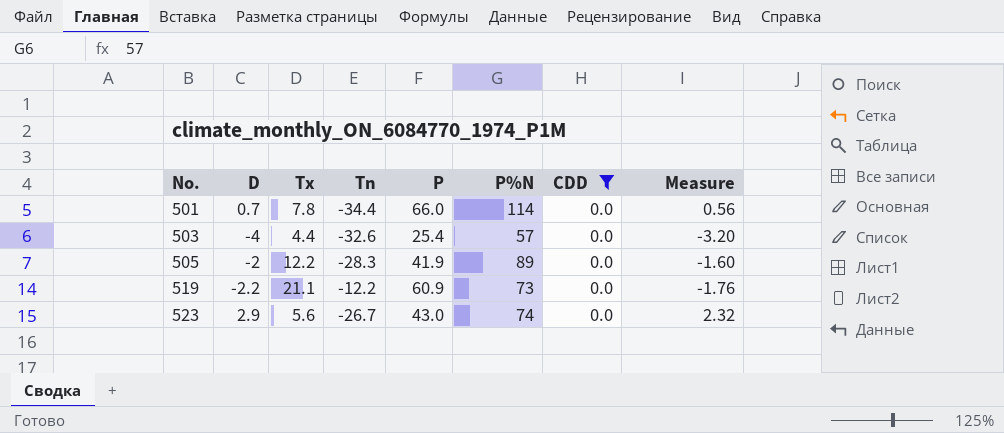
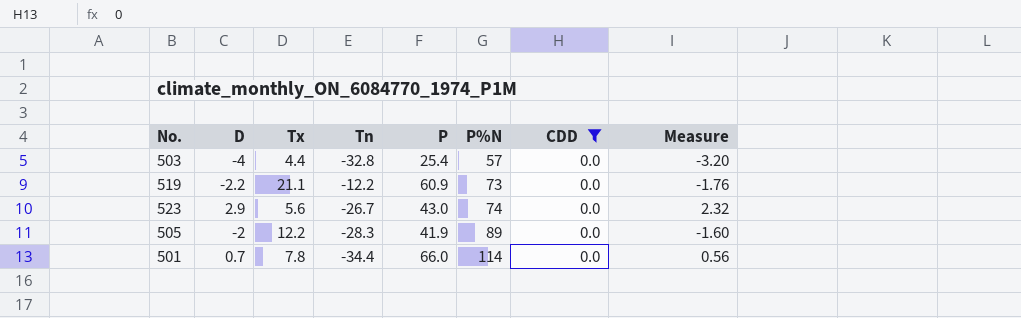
row order: No. ascending -> P%N ascending
503 | Tn: -32.6 -> -32.8

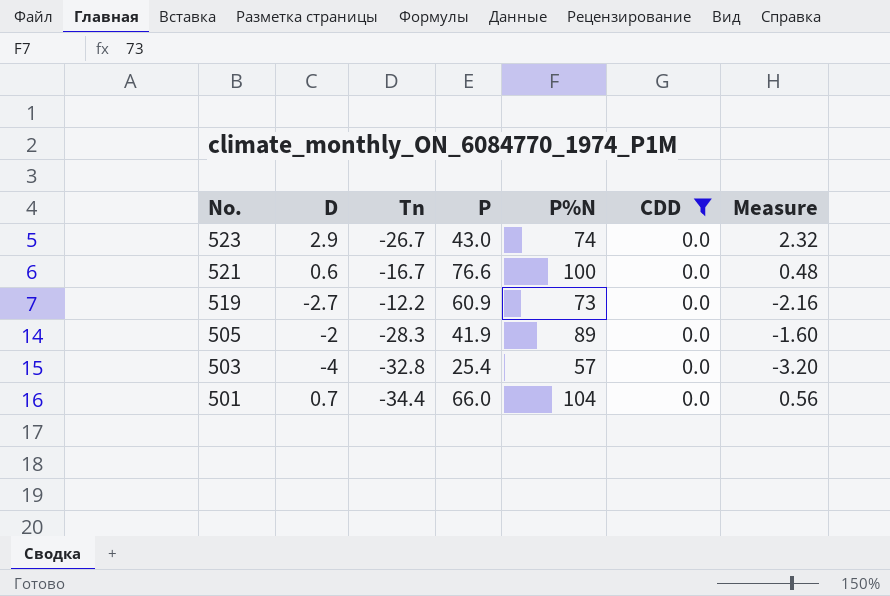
row order: P%N ascending -> No. descending
column Tx | position: 3 -> none
row 521: none -> 0.6 | -16.7 | 76.6 | 100 | 0.0 | 0.48
519 | D: -2.2 -> -2.7
519 | Measure: -1.76 -> -2.16
501 | P%N: 114 -> 104

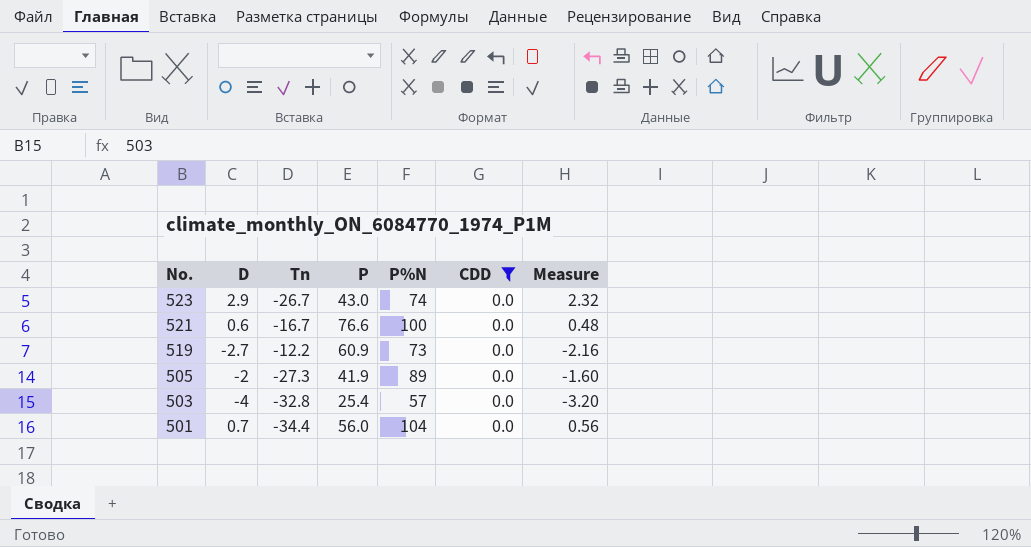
505 | Tn: -28.3 -> -27.3
501 | P: 66.0 -> 56.0

